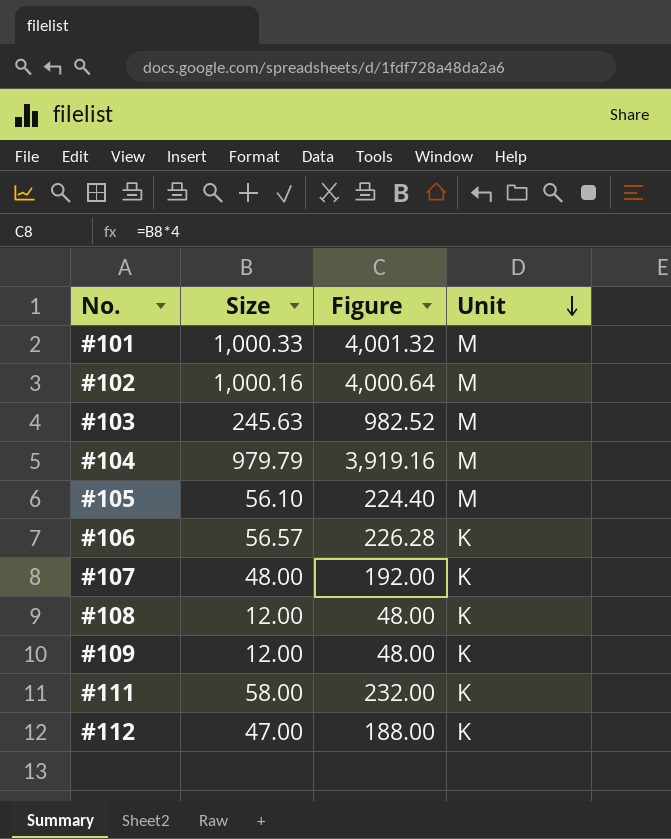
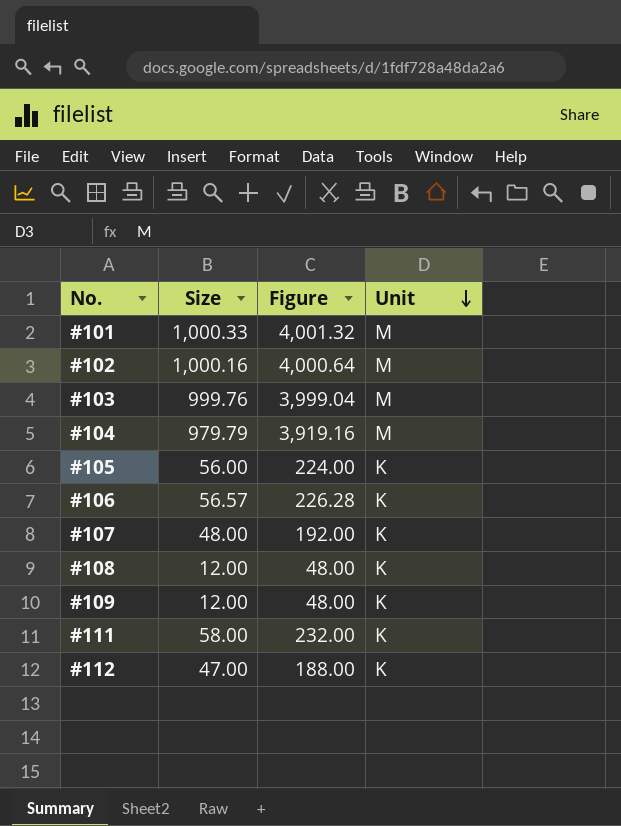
#103 | Size: 245.63 -> 999.76
#103 | Figure: 982.52 -> 3,999.04
#105 | Size: 56.10 -> 56.00
#105 | Figure: 224.40 -> 224.00
#105 | Unit: M -> K

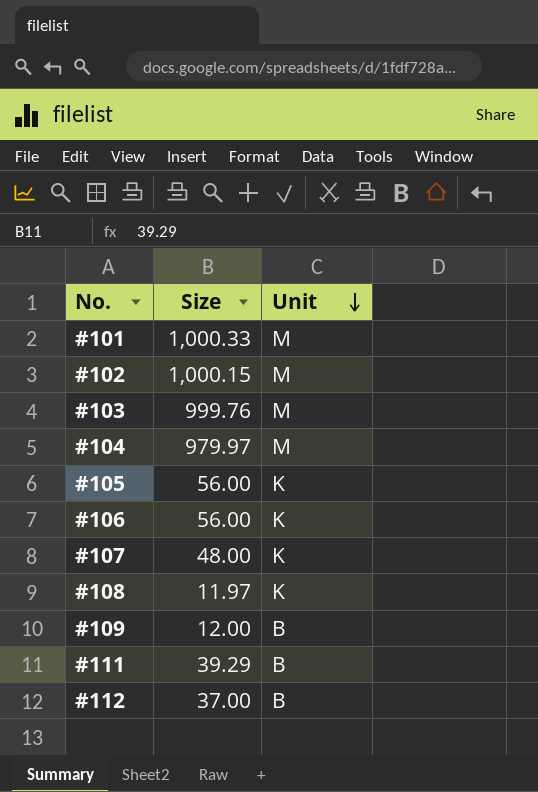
column Figure | formula: [Size] * 4 -> none
#102 | Size: 1,000.16 -> 1,000.15
#104 | Size: 979.79 -> 979.97
#106 | Size: 56.57 -> 56.00
#108 | Size: 12.00 -> 11.97
#109 | Unit: K -> B
#111 | Size: 58.00 -> 39.29
#111 | Unit: K -> B
#112 | Size: 47.00 -> 37.00
#112 | Unit: K -> B

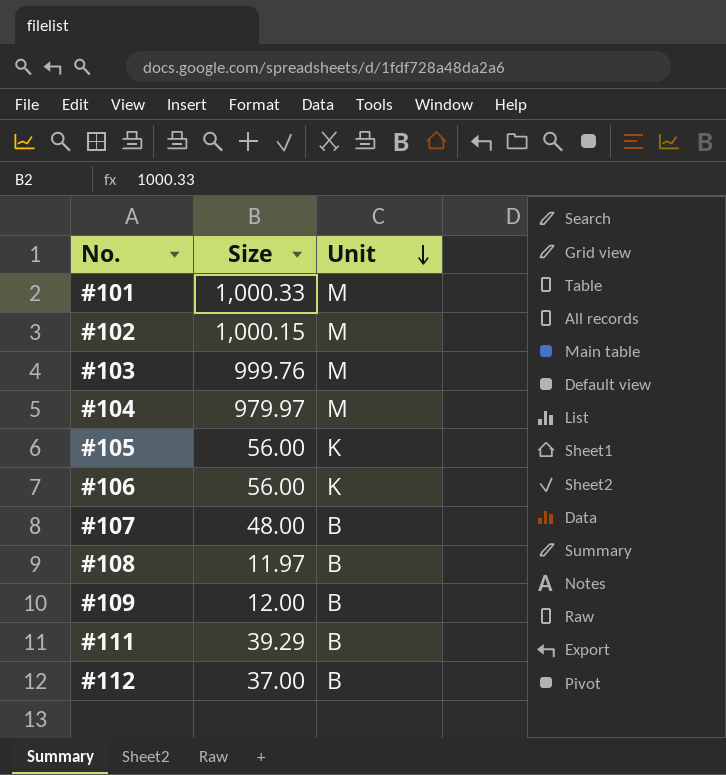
#107 | Unit: K -> B
#108 | Unit: K -> B

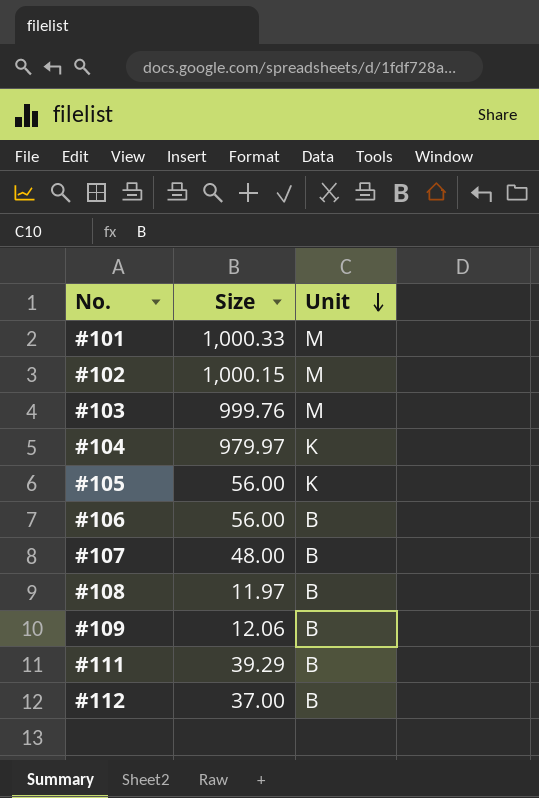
#104 | Unit: M -> K
#106 | Unit: K -> B
#109 | Size: 12.00 -> 12.06

